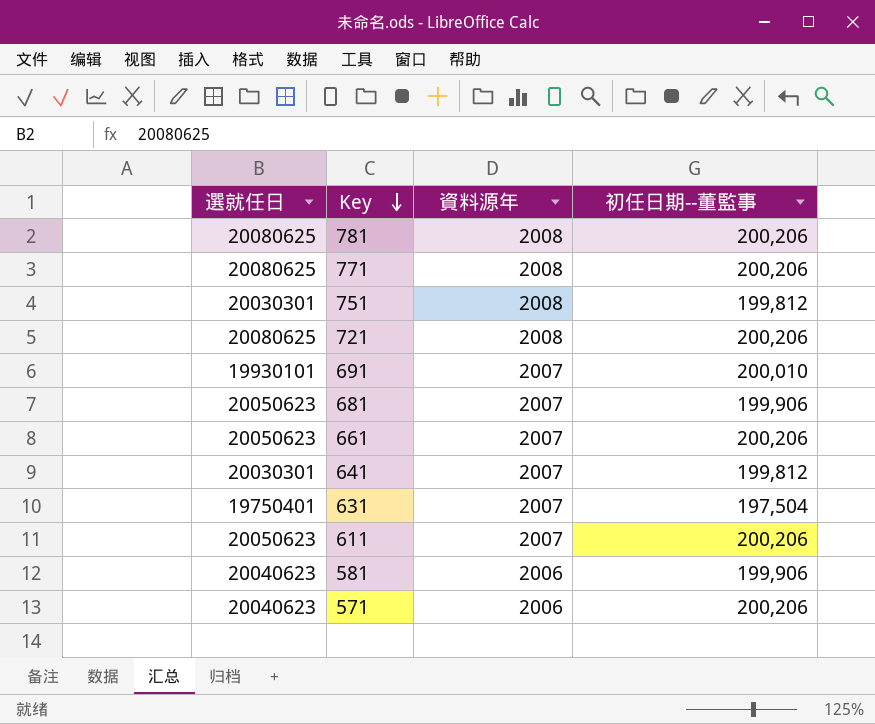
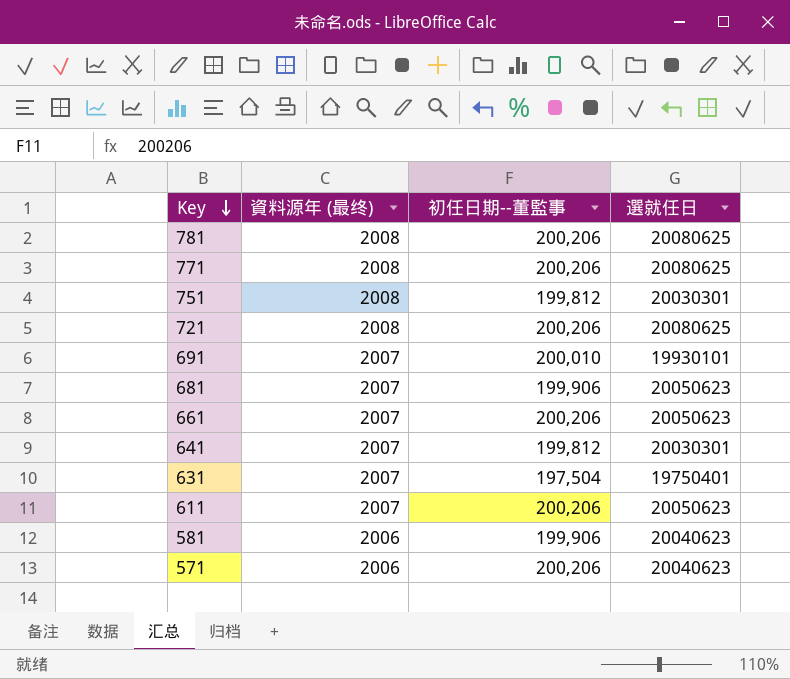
column name: 資料源年 -> 資料源年 (最终)
column 選就任日 | position: 1 -> 4

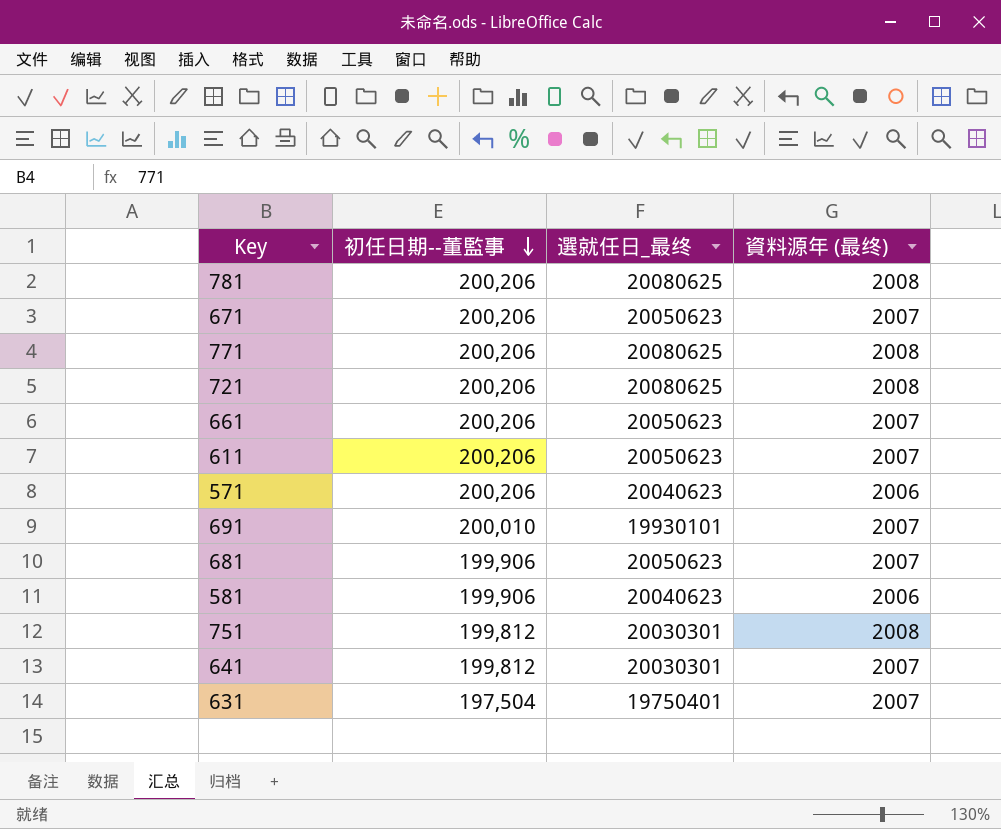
row order: Key descending -> 初任日期--董監事 descending
column name: 選就任日 -> 選就任日_最终
column 資料源年 (最终) | position: 2 -> 4
row 671: none -> 200,206 | 20050623 | 2007

